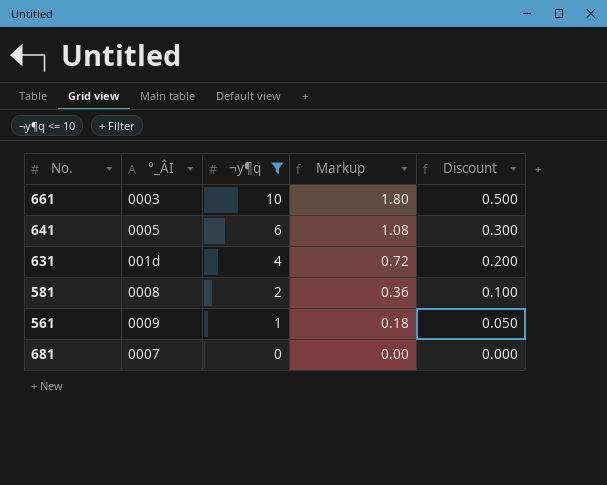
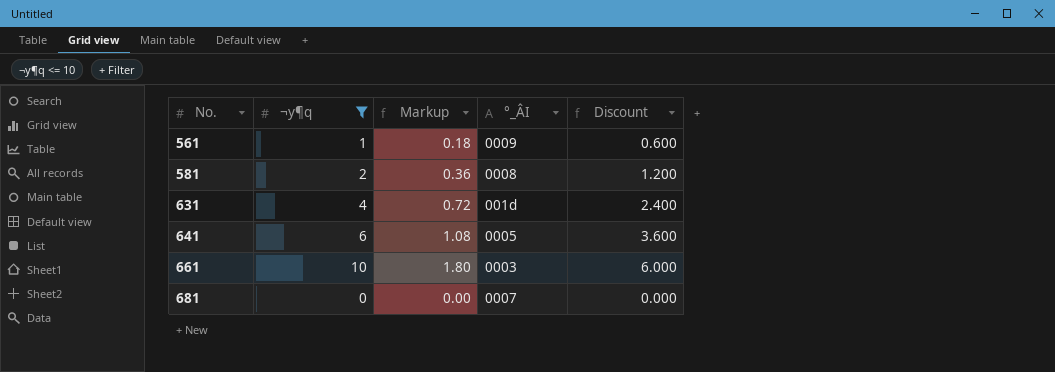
row order: ¬y¶q descending -> No. ascending
column °_ÂI | position: 2 -> 4
column Discount | formula: [¬y¶q] * 0.05 -> [¬y¶q] * 0.6

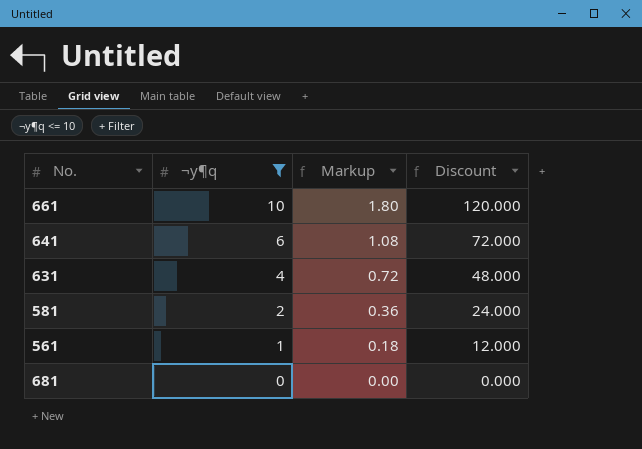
row order: No. ascending -> ¬y¶q descending
column °_ÂI | position: 4 -> none
column Discount | formula: [¬y¶q] * 0.6 -> [¬y¶q] * 12

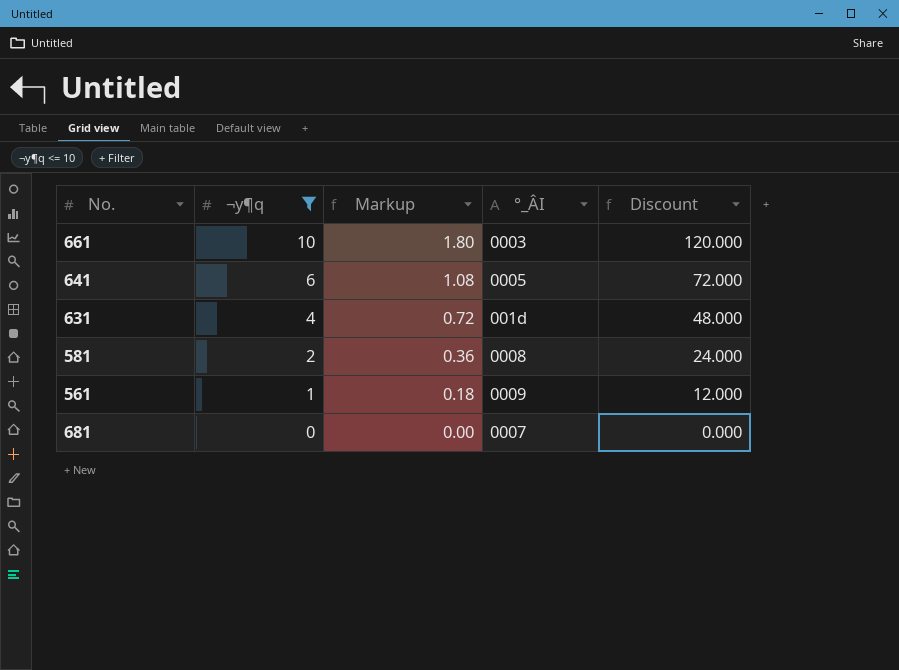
column °_ÂI | position: none -> 4

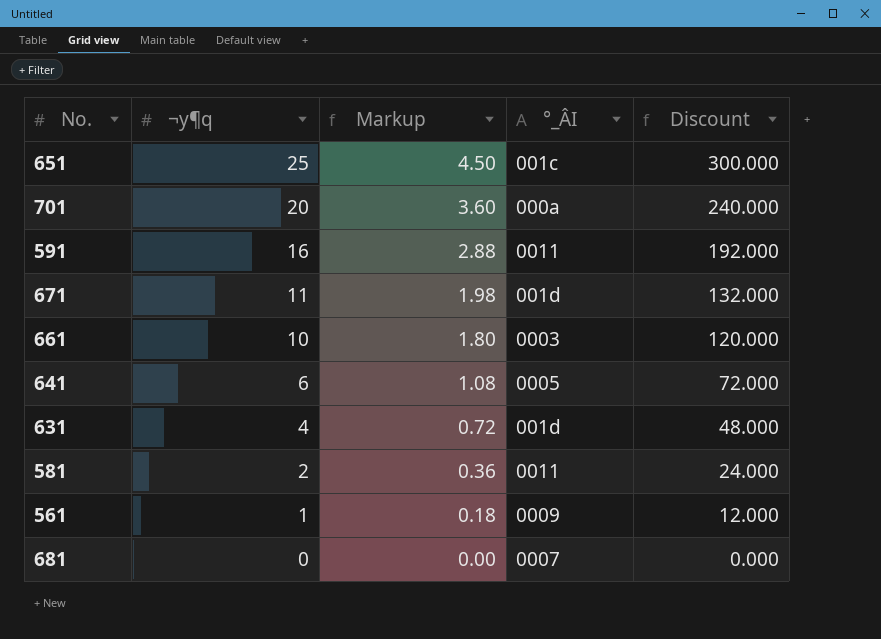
filter: ¬y¶q <= 10 -> none
581 | °_ÂI: 0008 -> 0011

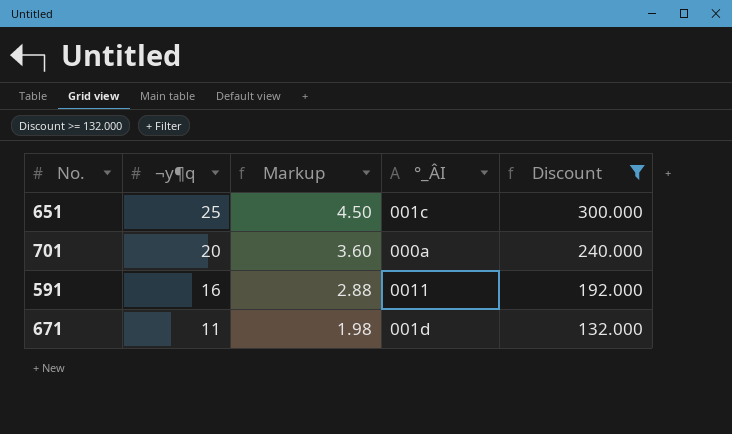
filter: none -> Discount >= 132.000

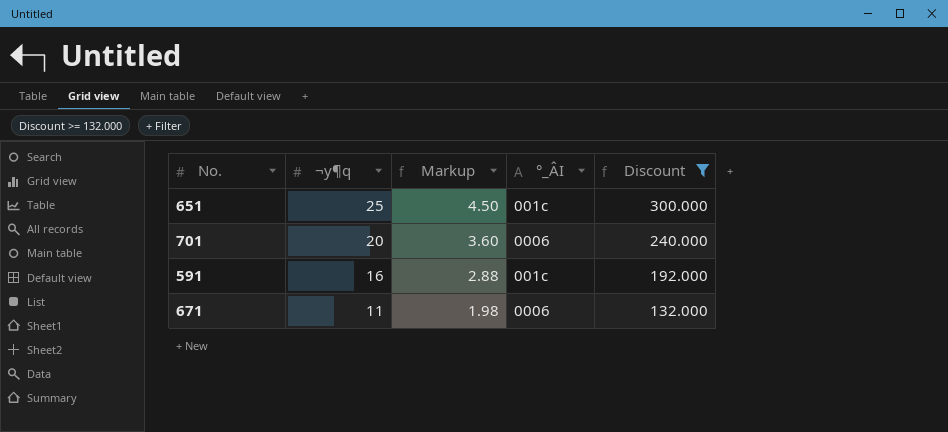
701 | °_ÂI: 000a -> 0006
591 | °_ÂI: 0011 -> 001c
671 | °_ÂI: 001d -> 0006

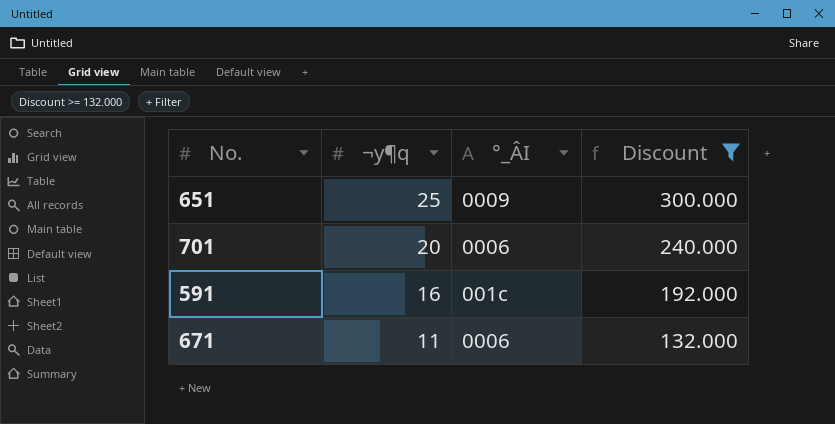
column Markup | formula: [¬y¶q] * 0.18 -> none
651 | °_ÂI: 001c -> 0009

